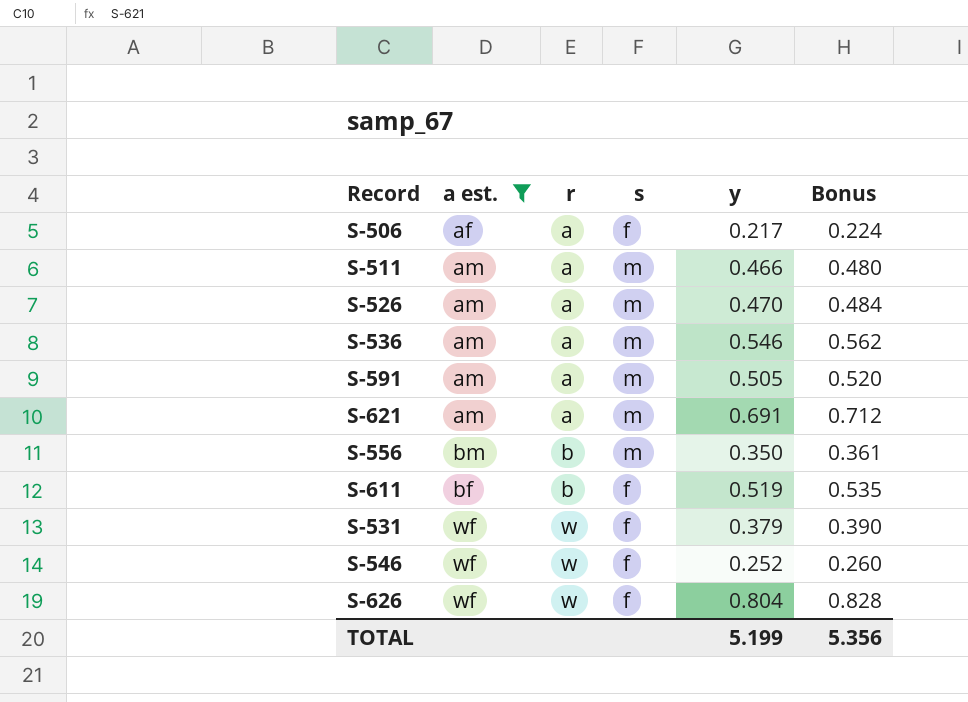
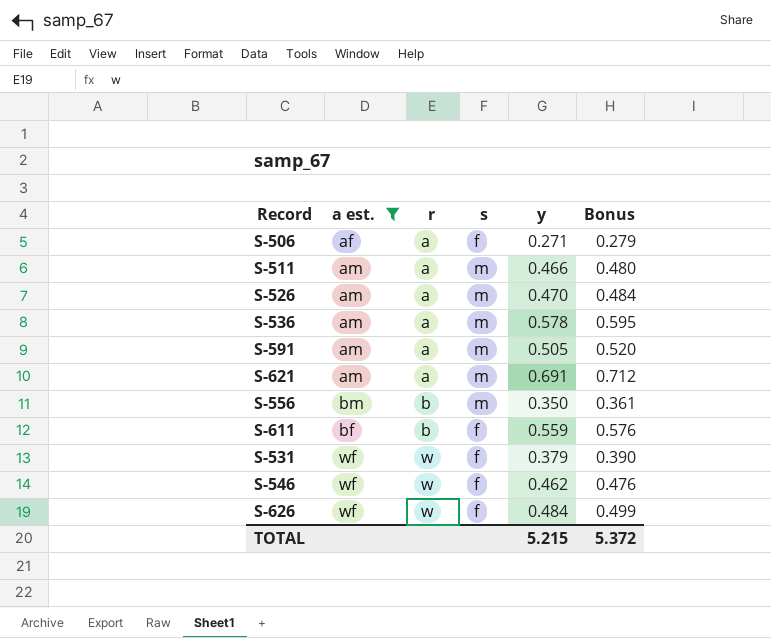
S-506 | y: 0.217 -> 0.271
S-506 | Bonus: 0.224 -> 0.279
S-536 | y: 0.546 -> 0.578
S-536 | Bonus: 0.562 -> 0.595
S-611 | y: 0.519 -> 0.559
S-611 | Bonus: 0.535 -> 0.576
S-546 | y: 0.252 -> 0.462
S-546 | Bonus: 0.260 -> 0.476
S-626 | y: 0.804 -> 0.484
S-626 | Bonus: 0.828 -> 0.499
TOTAL | y: 5.199 -> 5.215
TOTAL | Bonus: 5.356 -> 5.372

